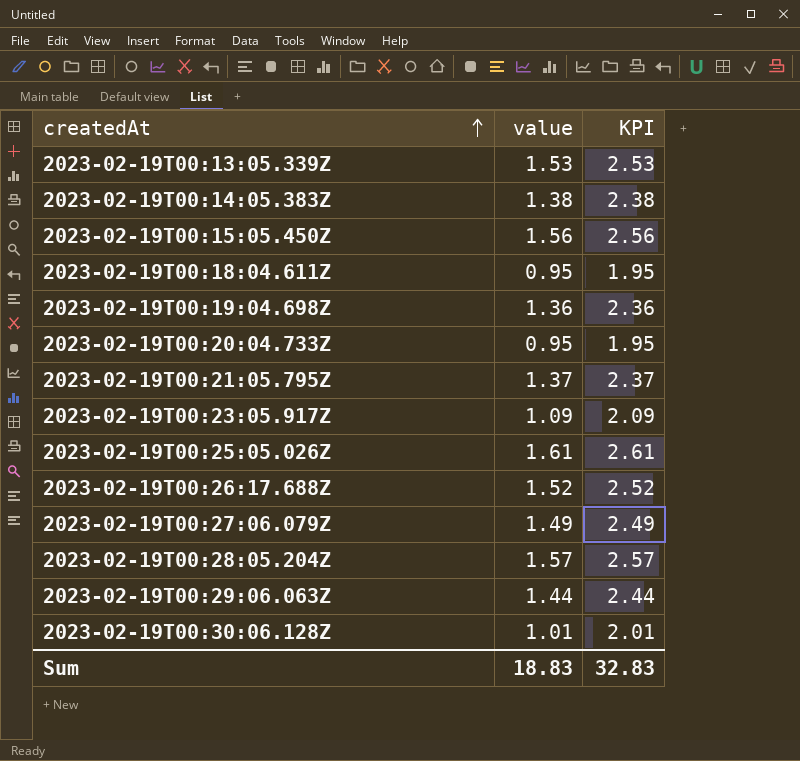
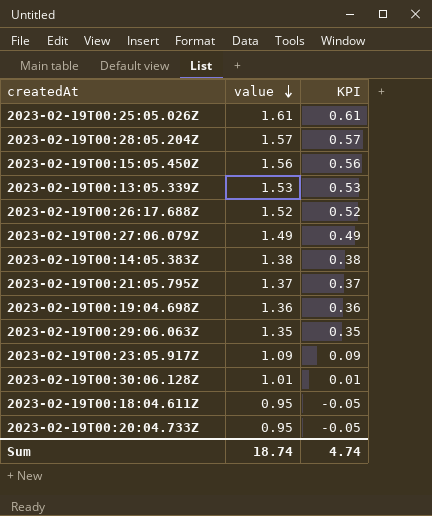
row order: createdAt ascending -> value descending
column KPI | formula: [value] + 1 -> [value] - 1
2023-02-19T00:29:06.063Z | value: 1.44 -> 1.35
Sum | value: 18.83 -> 18.74
Sum | KPI: 32.83 -> 4.74

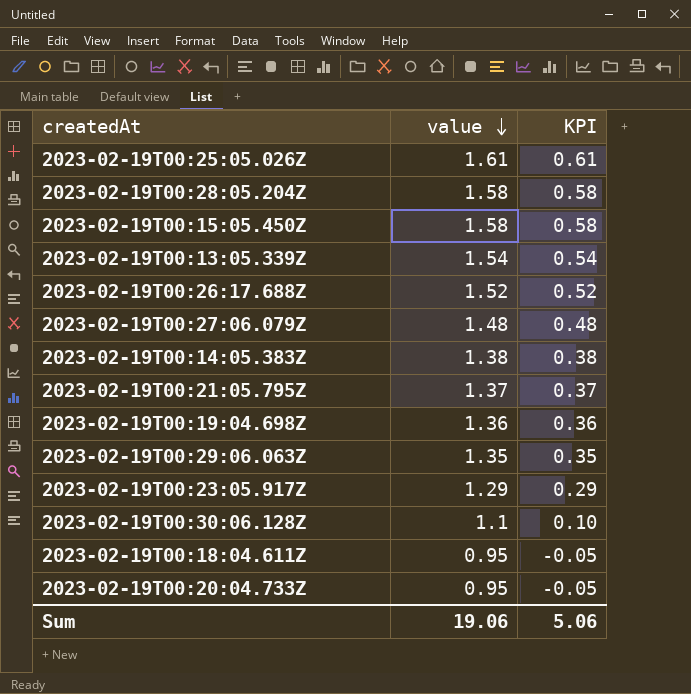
2023-02-19T00:28:05.204Z | value: 1.57 -> 1.58
2023-02-19T00:28:05.204Z | KPI: 0.57 -> 0.58
2023-02-19T00:15:05.450Z | value: 1.56 -> 1.58
2023-02-19T00:15:05.450Z | KPI: 0.56 -> 0.58
2023-02-19T00:13:05.339Z | value: 1.53 -> 1.54
2023-02-19T00:13:05.339Z | KPI: 0.53 -> 0.54
2023-02-19T00:27:06.079Z | value: 1.49 -> 1.48
2023-02-19T00:27:06.079Z | KPI: 0.49 -> 0.48
2023-02-19T00:23:05.917Z | value: 1.09 -> 1.29
2023-02-19T00:23:05.917Z | KPI: 0.09 -> 0.29
2023-02-19T00:30:06.128Z | value: 1.01 -> 1.1
2023-02-19T00:30:06.128Z | KPI: 0.01 -> 0.10
Sum | value: 18.74 -> 19.06
Sum | KPI: 4.74 -> 5.06

